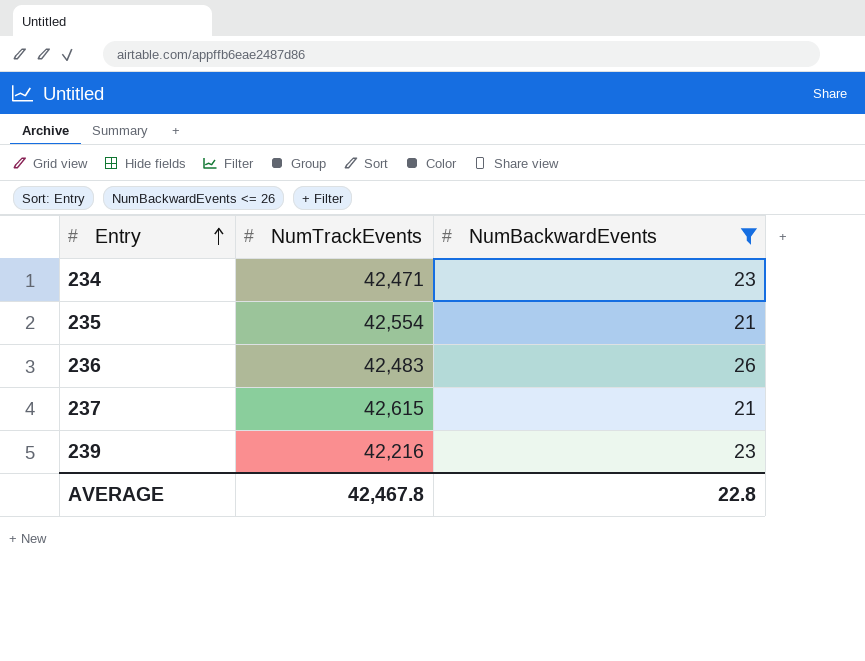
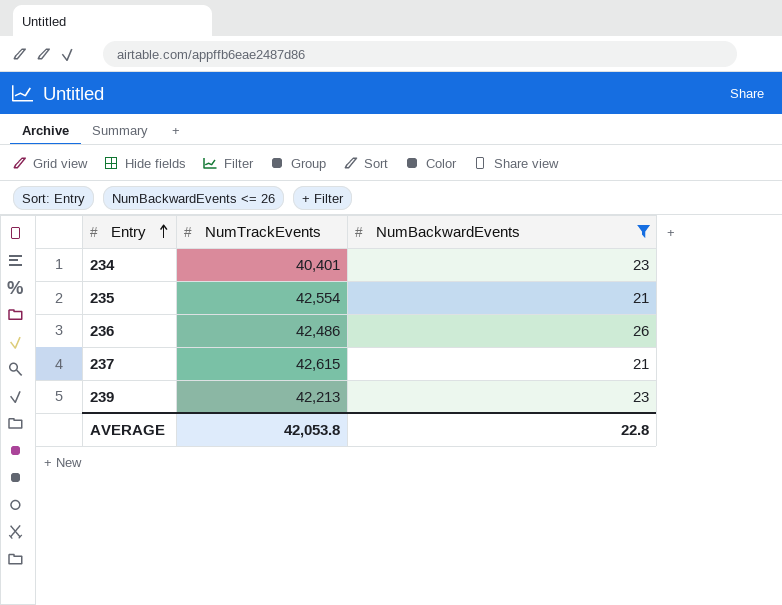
234 | NumTrackEvents: 42,471 -> 40,401
236 | NumTrackEvents: 42,483 -> 42,486
239 | NumTrackEvents: 42,216 -> 42,213
AVERAGE | NumTrackEvents: 42,467.8 -> 42,053.8

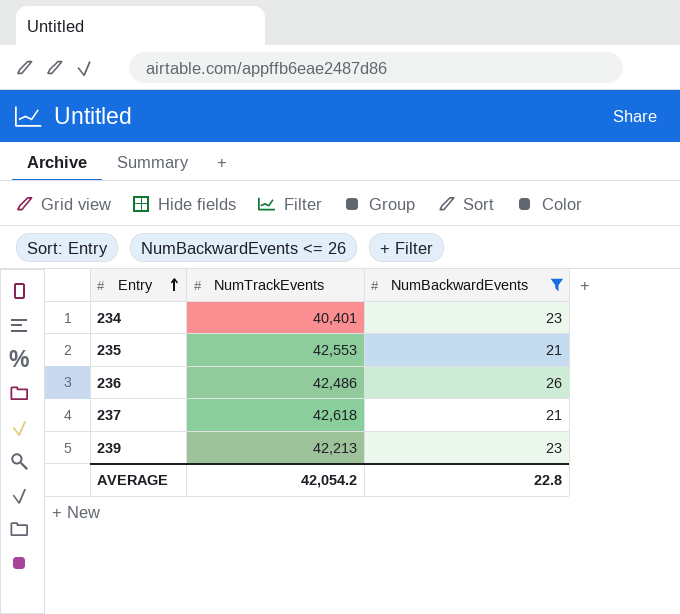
235 | NumTrackEvents: 42,554 -> 42,553
237 | NumTrackEvents: 42,615 -> 42,618
AVERAGE | NumTrackEvents: 42,053.8 -> 42,054.2

